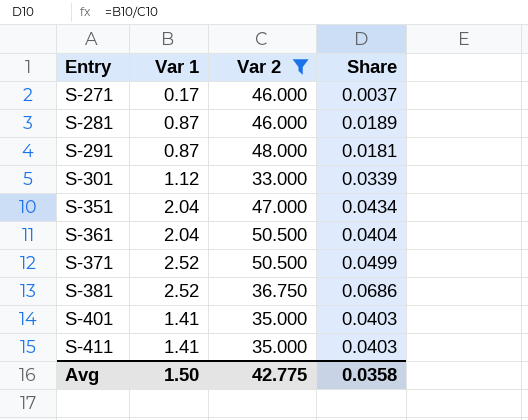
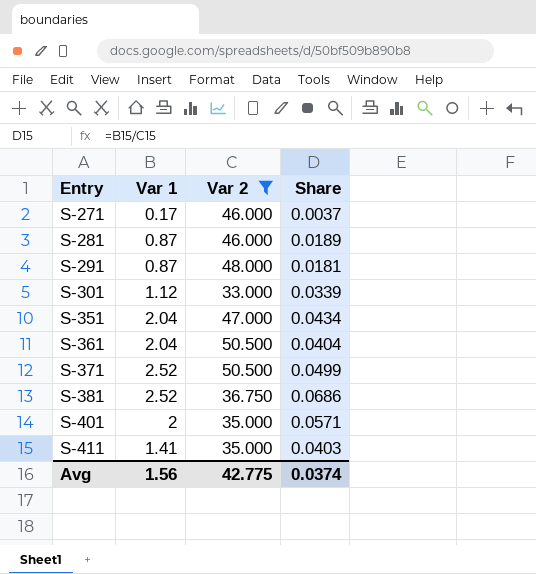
S-401 | Var 1: 1.41 -> 2
S-401 | Share: 0.0403 -> 0.0571
Avg | Var 1: 1.50 -> 1.56
Avg | Share: 0.0358 -> 0.0374

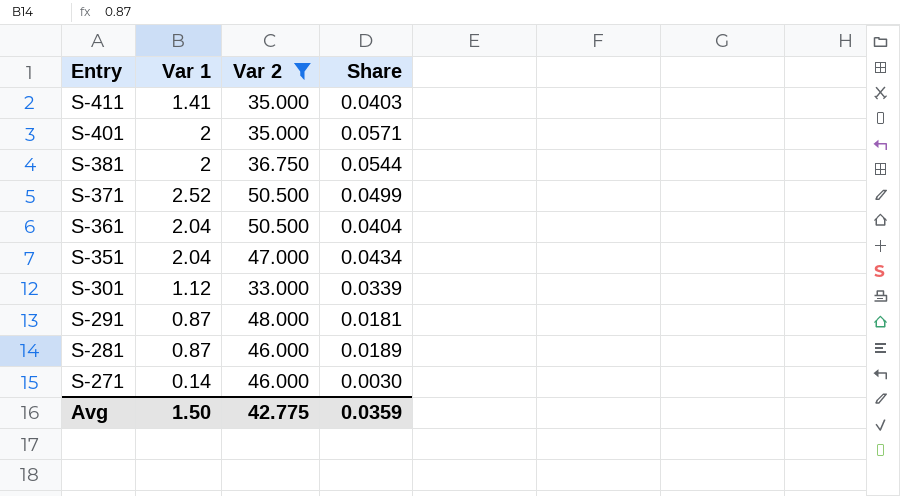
row order: Entry ascending -> Entry descending
S-381 | Var 1: 2.52 -> 2
S-381 | Share: 0.0686 -> 0.0544
S-271 | Var 1: 0.17 -> 0.14
S-271 | Share: 0.0037 -> 0.0030
Avg | Var 1: 1.56 -> 1.50
Avg | Share: 0.0374 -> 0.0359

